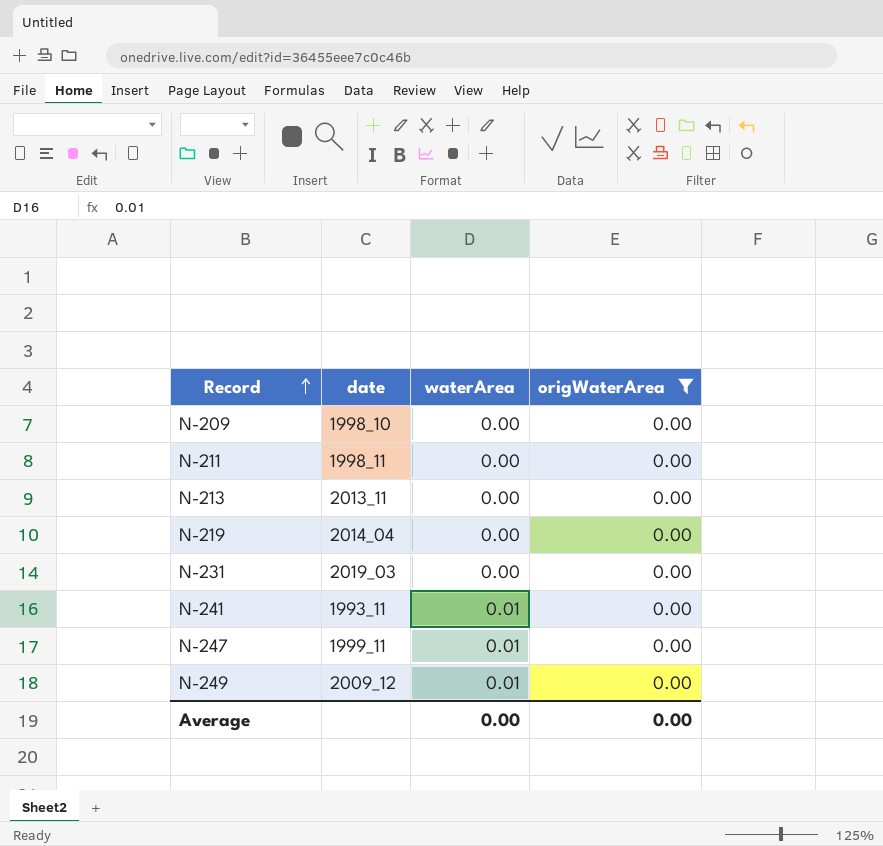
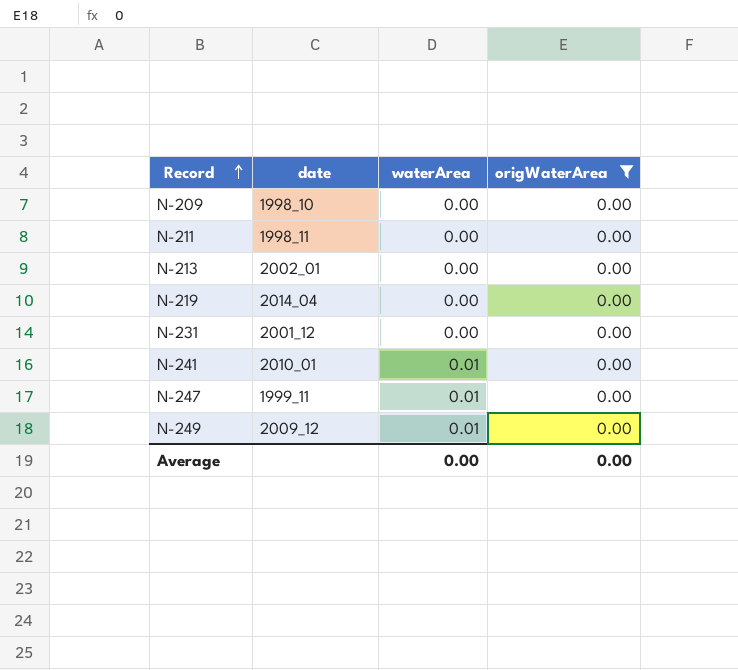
N-213 | date: 2013_11 -> 2002_01
N-231 | date: 2019_03 -> 2001_12
N-241 | date: 1993_11 -> 2010_01

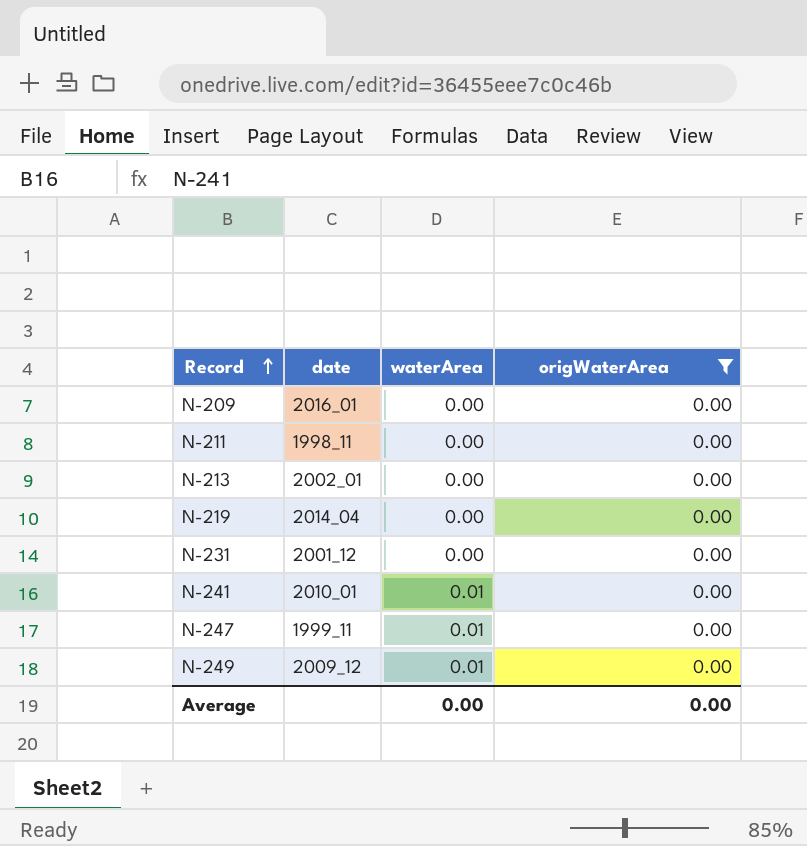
N-209 | date: 1998_10 -> 2016_01

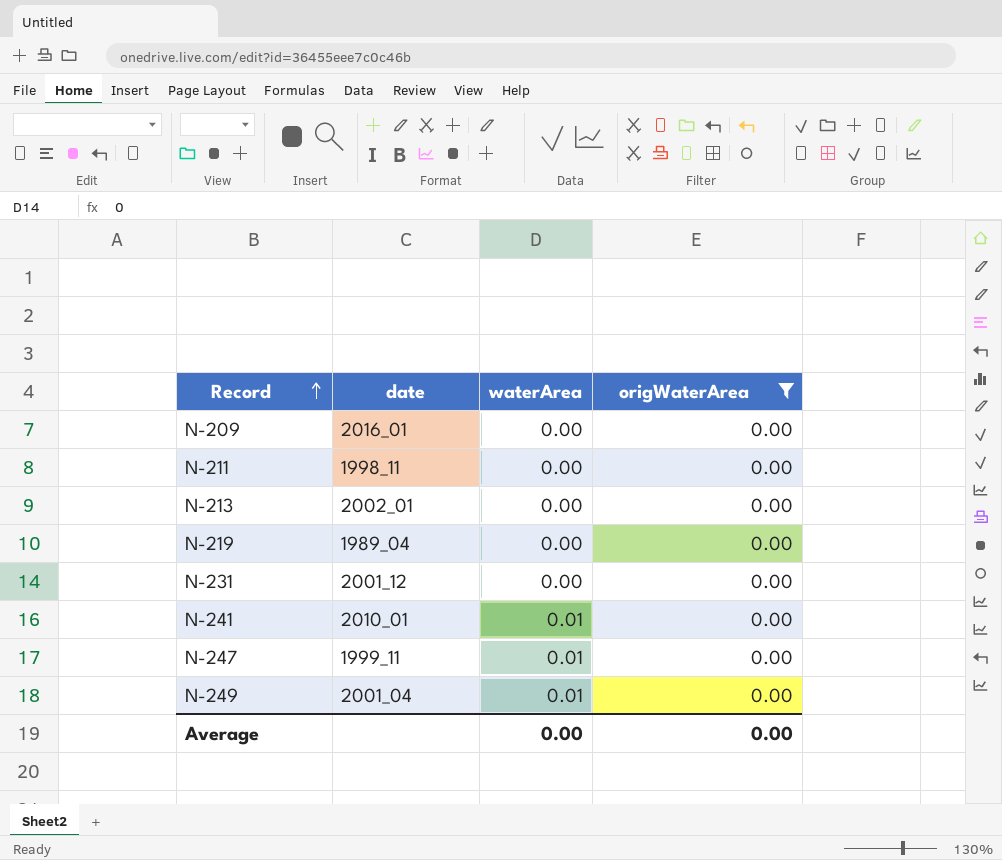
N-219 | date: 2014_04 -> 1989_04
N-249 | date: 2009_12 -> 2001_04

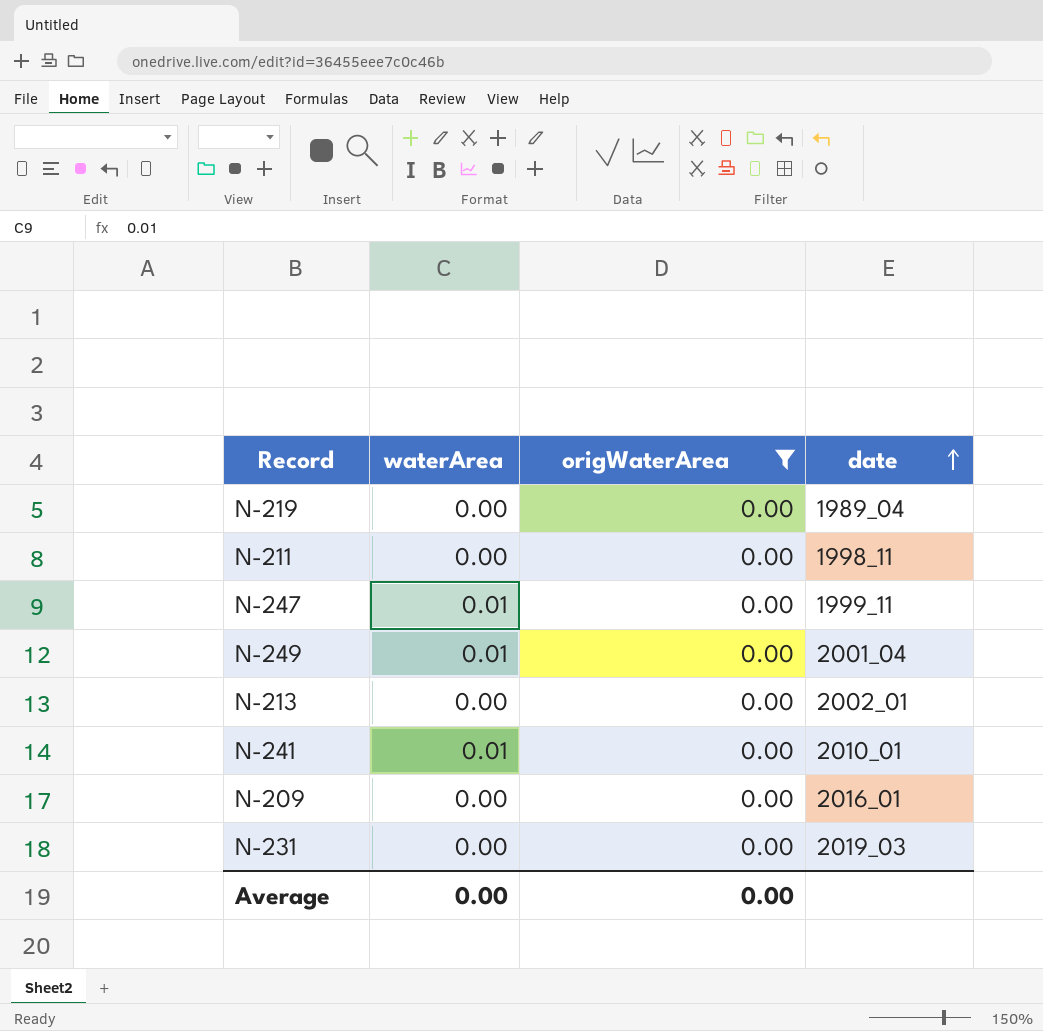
row order: Record ascending -> date ascending
column date | position: 2 -> 4
N-231 | date: 2001_12 -> 2019_03

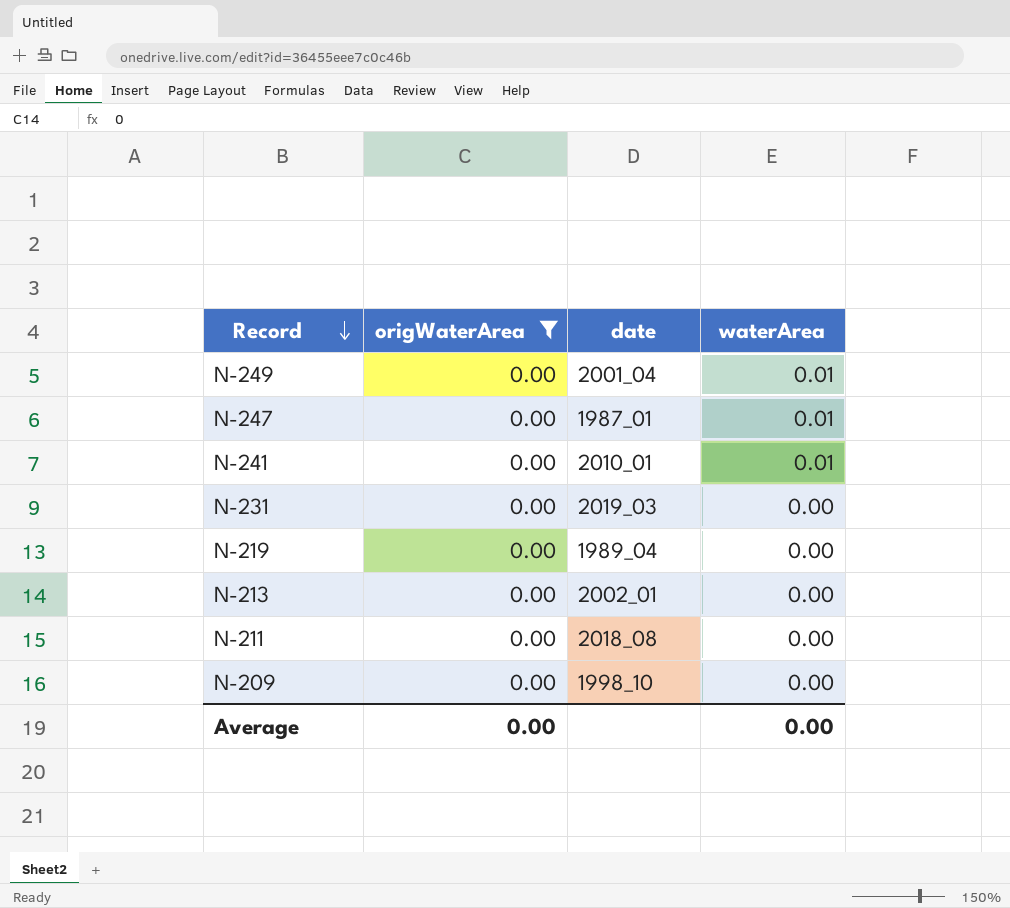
row order: date ascending -> Record descending
column waterArea | position: 2 -> 4
N-247 | date: 1999_11 -> 1987_01
N-211 | date: 1998_11 -> 2018_08
N-209 | date: 2016_01 -> 1998_10

